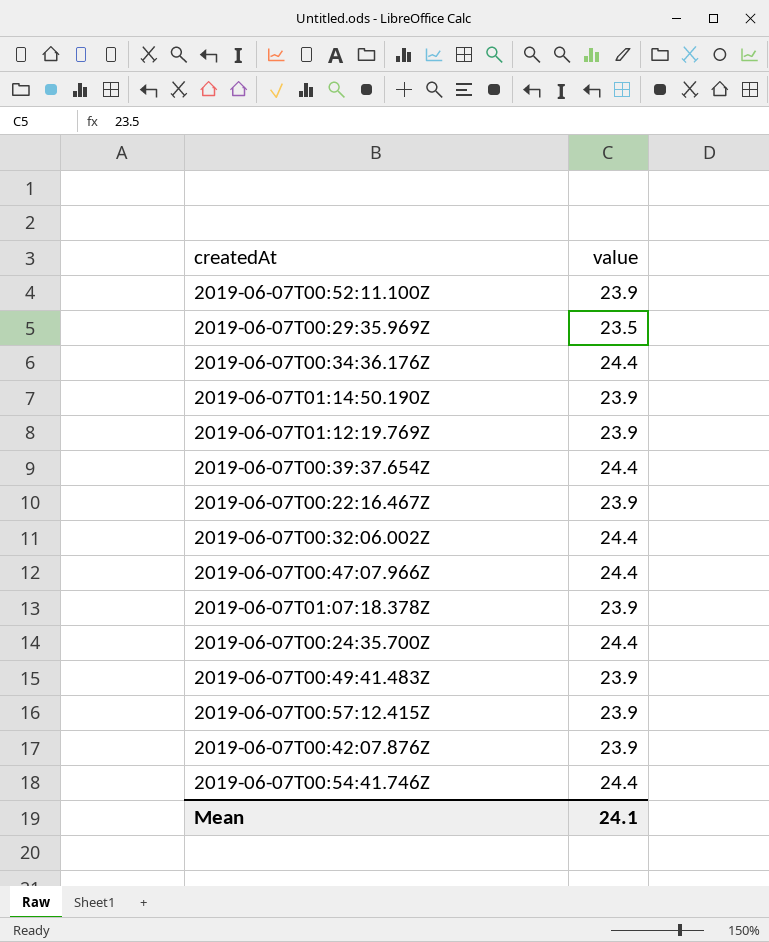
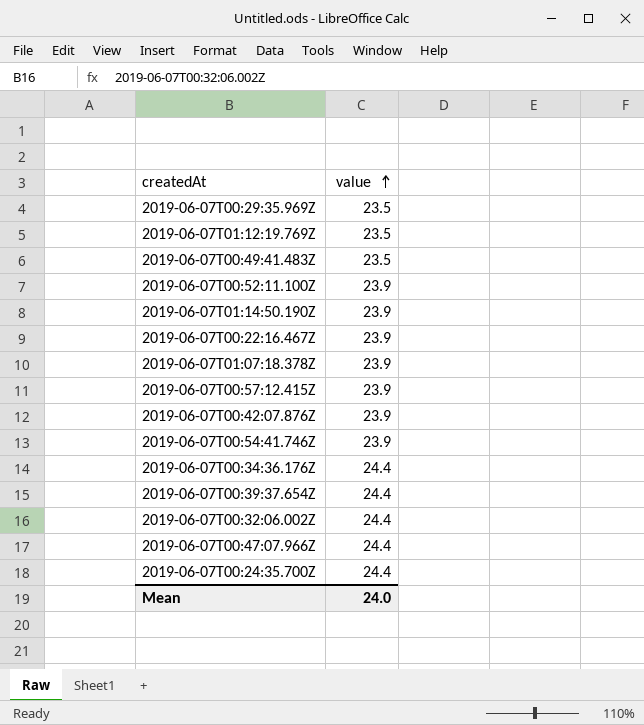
row order: none -> value ascending
2019-06-07T01:12:19.769Z | value: 23.9 -> 23.5
2019-06-07T00:49:41.483Z | value: 23.9 -> 23.5
2019-06-07T00:54:41.746Z | value: 24.4 -> 23.9
Mean | value: 24.1 -> 24.0

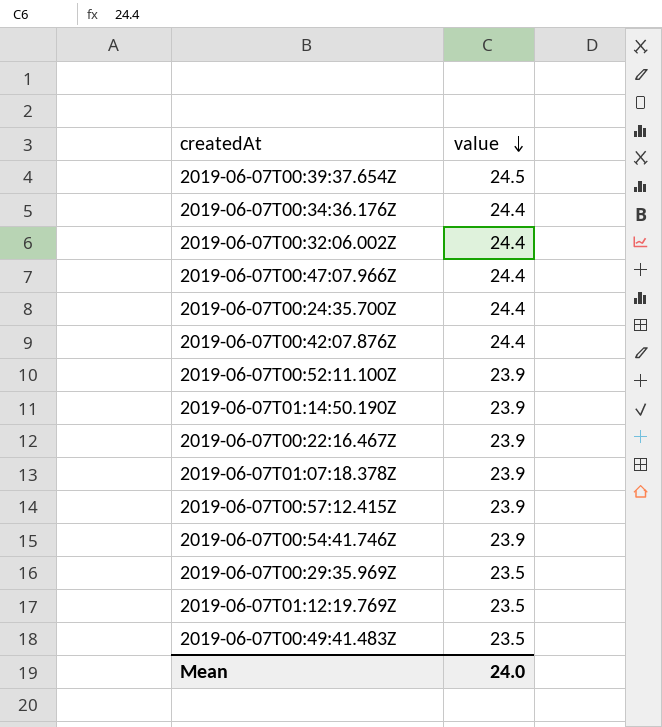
row order: value ascending -> value descending
2019-06-07T00:39:37.654Z | value: 24.4 -> 24.5
2019-06-07T00:42:07.876Z | value: 23.9 -> 24.4

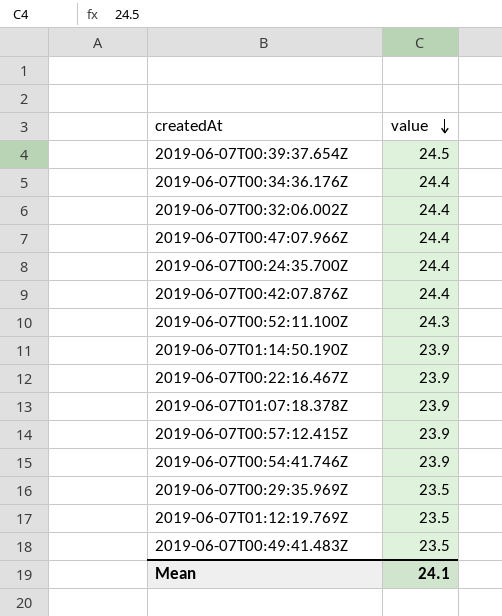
2019-06-07T00:52:11.100Z | value: 23.9 -> 24.3
Mean | value: 24.0 -> 24.1

